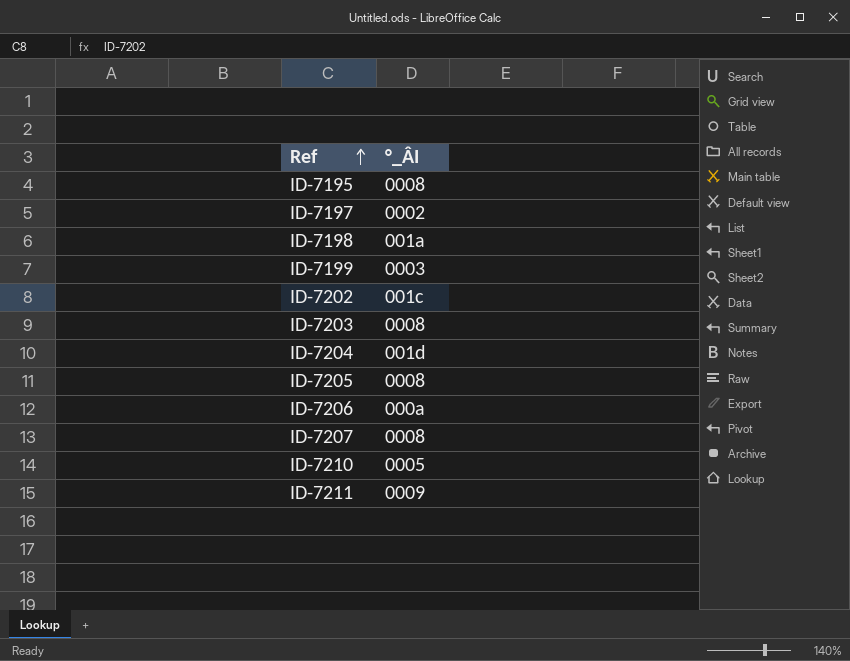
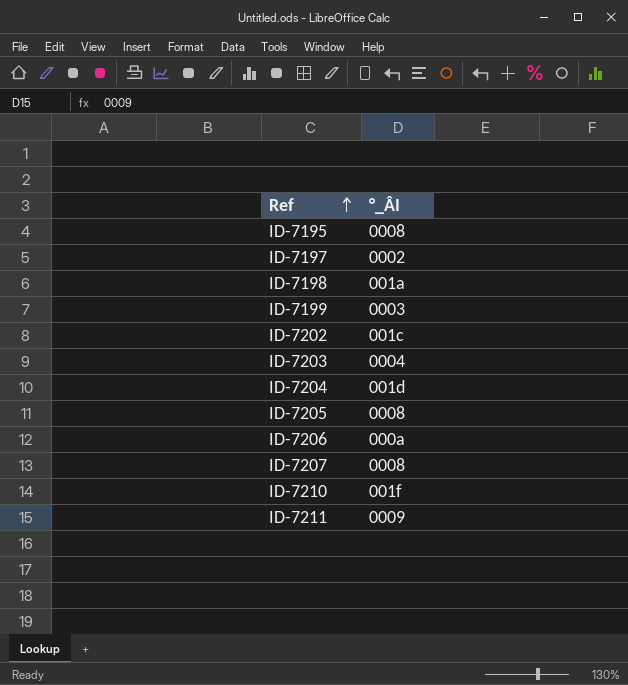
ID-7203 | °_ÂI: 0008 -> 0004
ID-7210 | °_ÂI: 0005 -> 001f

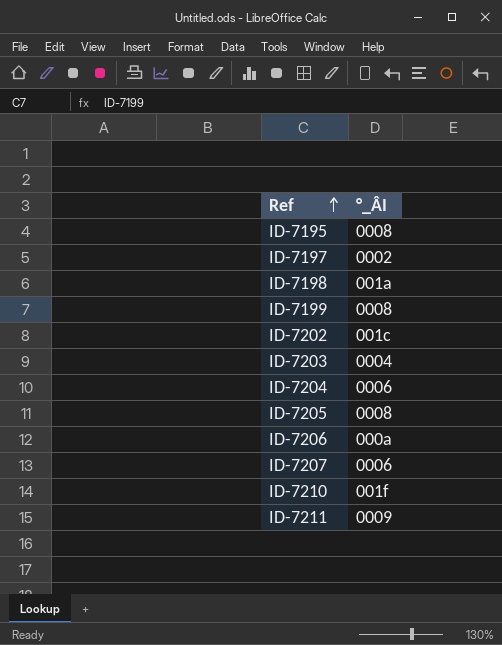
ID-7199 | °_ÂI: 0003 -> 0008
ID-7204 | °_ÂI: 001d -> 0006
ID-7207 | °_ÂI: 0008 -> 0006

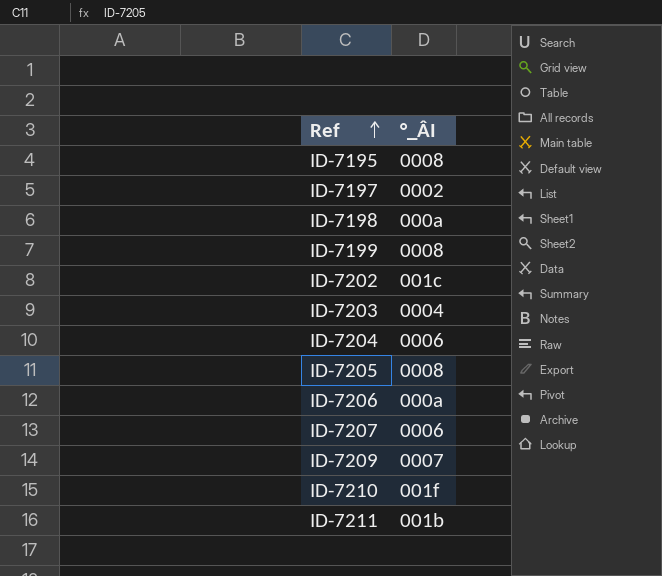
ID-7198 | °_ÂI: 001a -> 000a
row ID-7209: none -> 0007
ID-7211 | °_ÂI: 0009 -> 001b

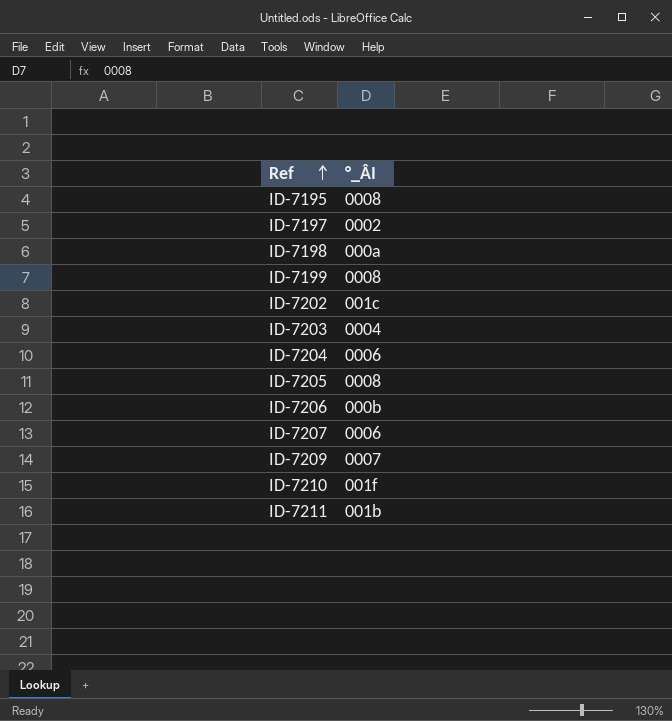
ID-7206 | °_ÂI: 000a -> 000b

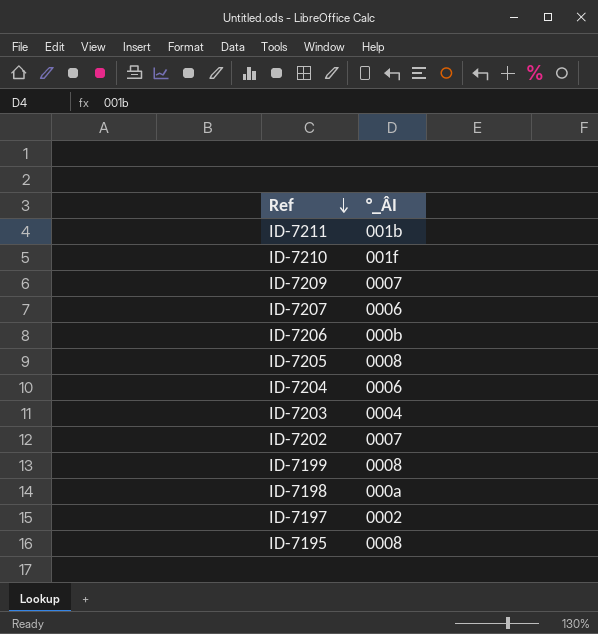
row order: Ref ascending -> Ref descending
ID-7202 | °_ÂI: 001c -> 0007

